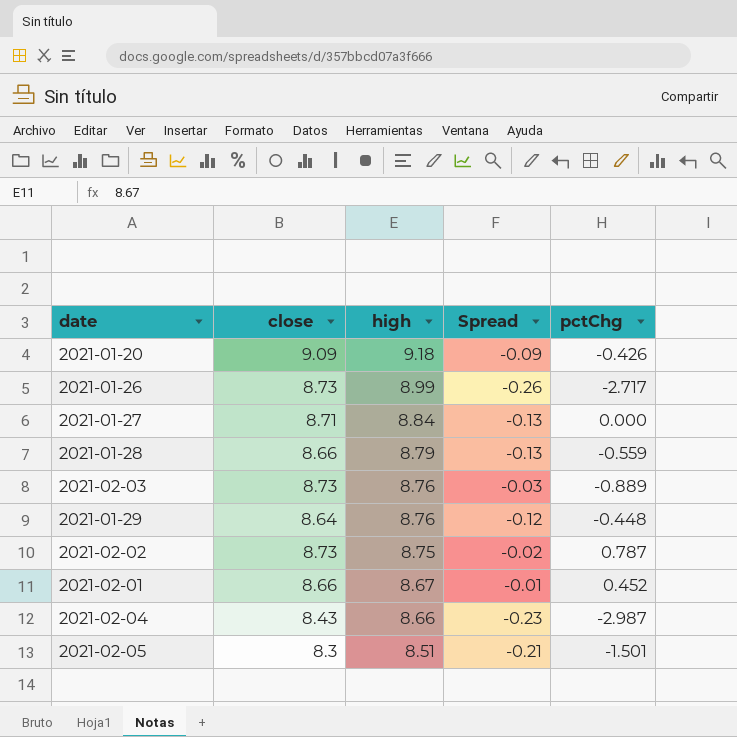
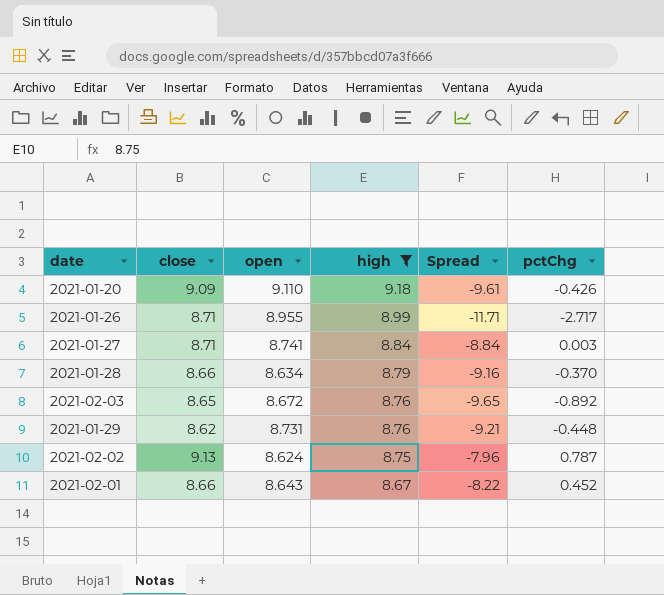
filter: none -> high >= 8.67
column open | position: none -> 3
column Spread | formula: [close] - [high] -> [pctChg] - [high]
2021-01-26 | close: 8.73 -> 8.71
2021-01-27 | pctChg: 0.000 -> 0.003
2021-01-28 | pctChg: -0.559 -> -0.370
2021-02-03 | close: 8.73 -> 8.65
2021-02-03 | pctChg: -0.889 -> -0.892
2021-01-29 | close: 8.64 -> 8.62
2021-02-02 | close: 8.73 -> 9.13

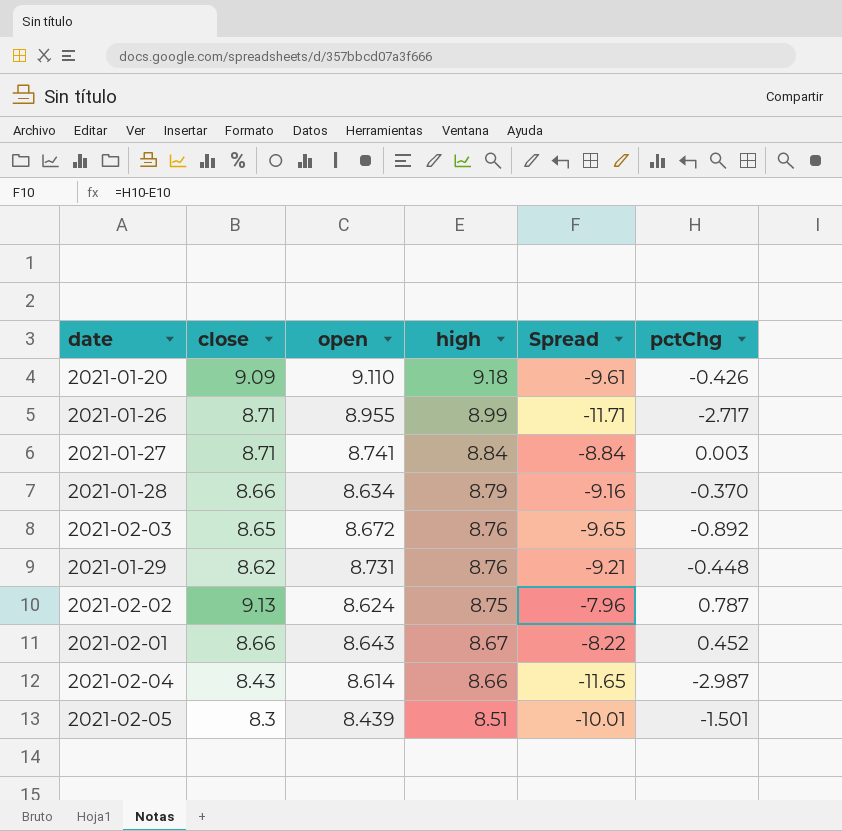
filter: high >= 8.67 -> none

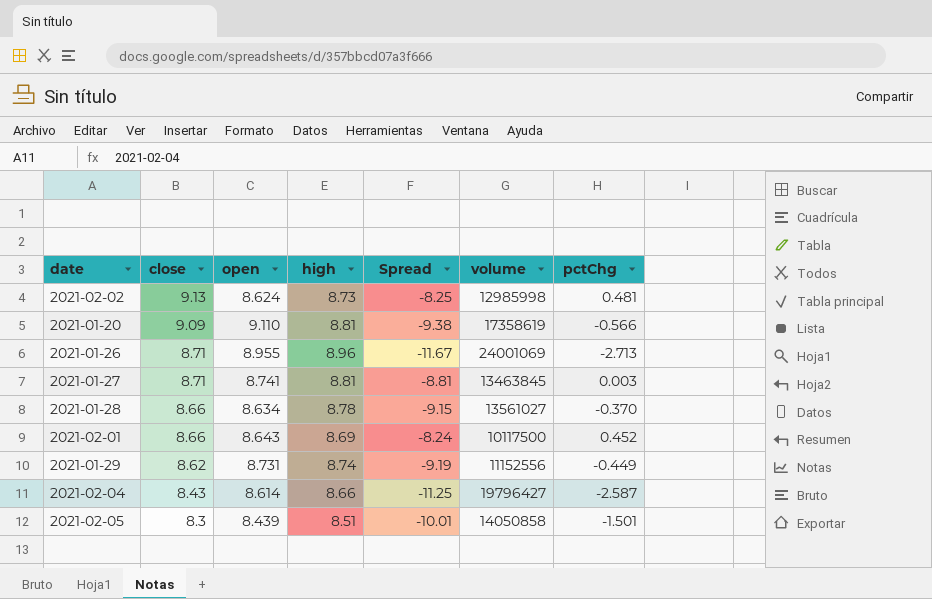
row order: high descending -> close descending
column volume | position: none -> 6
row 2021-02-03: 8.65 | 8.672 | 8.76 | -9.65 | -0.892 -> none
2021-02-02 | high: 8.75 -> 8.73
2021-02-02 | Spread: -7.96 -> -8.25
2021-02-02 | pctChg: 0.787 -> 0.481
2021-01-20 | high: 9.18 -> 8.81
2021-01-20 | Spread: -9.61 -> -9.38
2021-01-20 | pctChg: -0.426 -> -0.566
2021-01-26 | high: 8.99 -> 8.96
2021-01-26 | Spread: -11.71 -> -11.67
2021-01-26 | pctChg: -2.717 -> -2.713
2021-01-27 | high: 8.84 -> 8.81
2021-01-27 | Spread: -8.84 -> -8.81
2021-01-28 | high: 8.79 -> 8.78
2021-01-28 | Spread: -9.16 -> -9.15
2021-02-01 | high: 8.67 -> 8.69
2021-02-01 | Spread: -8.22 -> -8.24
2021-01-29 | high: 8.76 -> 8.74
2021-01-29 | Spread: -9.21 -> -9.19
2021-01-29 | pctChg: -0.448 -> -0.449
2021-02-04 | Spread: -11.65 -> -11.25
2021-02-04 | pctChg: -2.987 -> -2.587

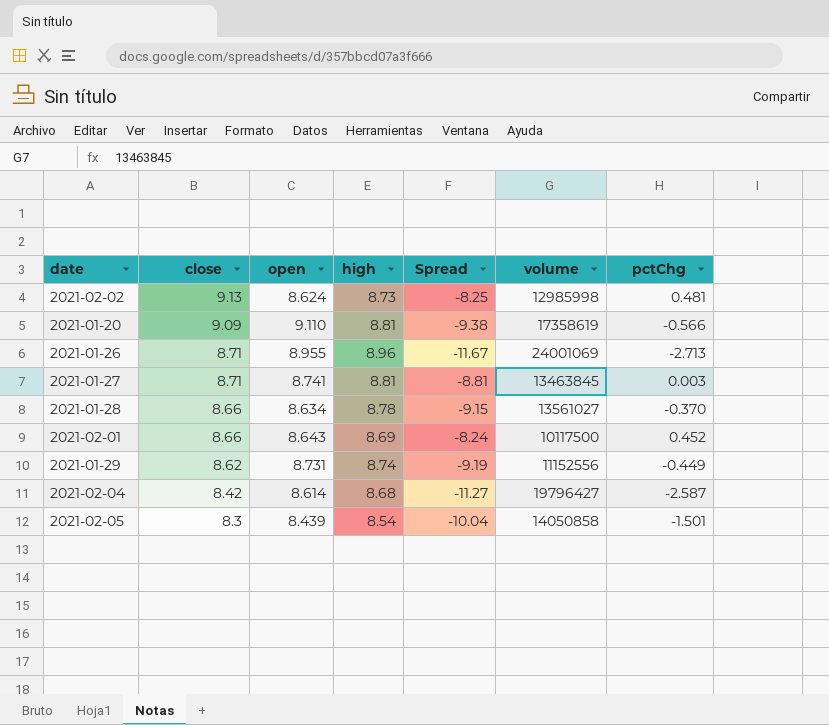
2021-02-04 | close: 8.43 -> 8.42
2021-02-04 | high: 8.66 -> 8.68
2021-02-04 | Spread: -11.25 -> -11.27
2021-02-05 | high: 8.51 -> 8.54
2021-02-05 | Spread: -10.01 -> -10.04

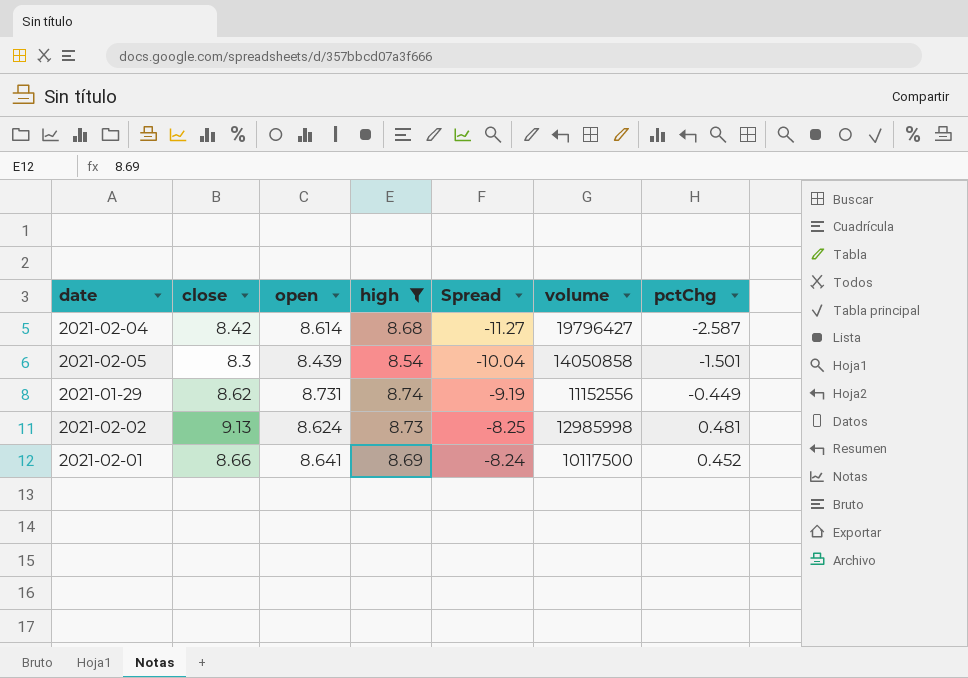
filter: none -> high <= 8.74
row order: close descending -> Spread ascending
2021-02-01 | open: 8.643 -> 8.641

